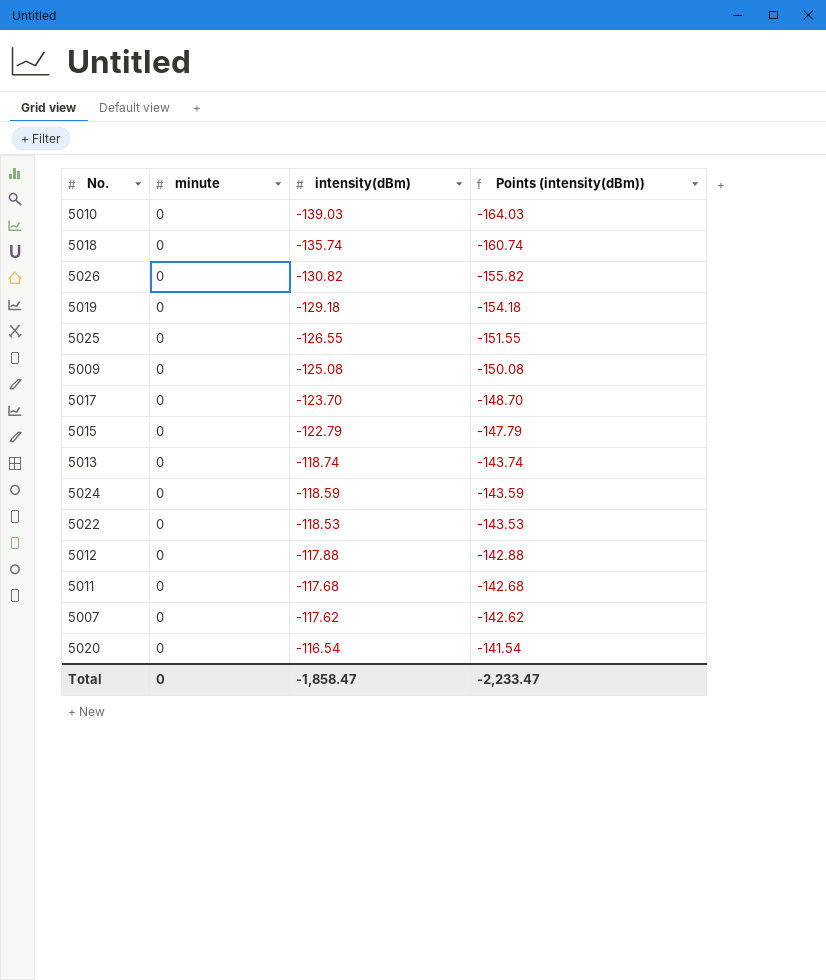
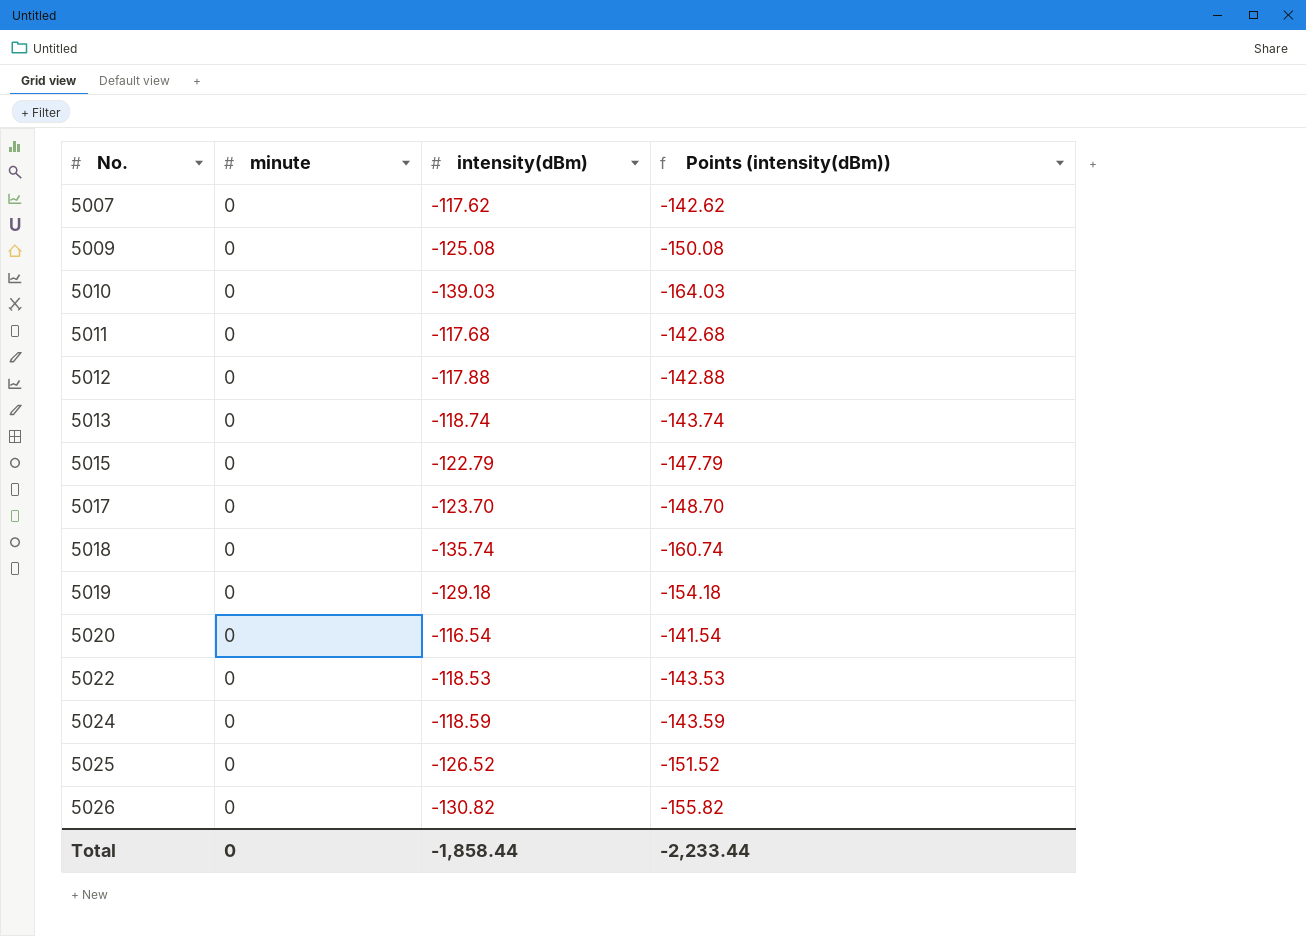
row order: intensity(dBm) ascending -> No. ascending
5025 | intensity(dBm): -126.55 -> -126.52
5025 | Points (intensity(dBm)): -151.55 -> -151.52
Total | intensity(dBm): -1,858.47 -> -1,858.44
Total | Points (intensity(dBm)): -2,233.47 -> -2,233.44

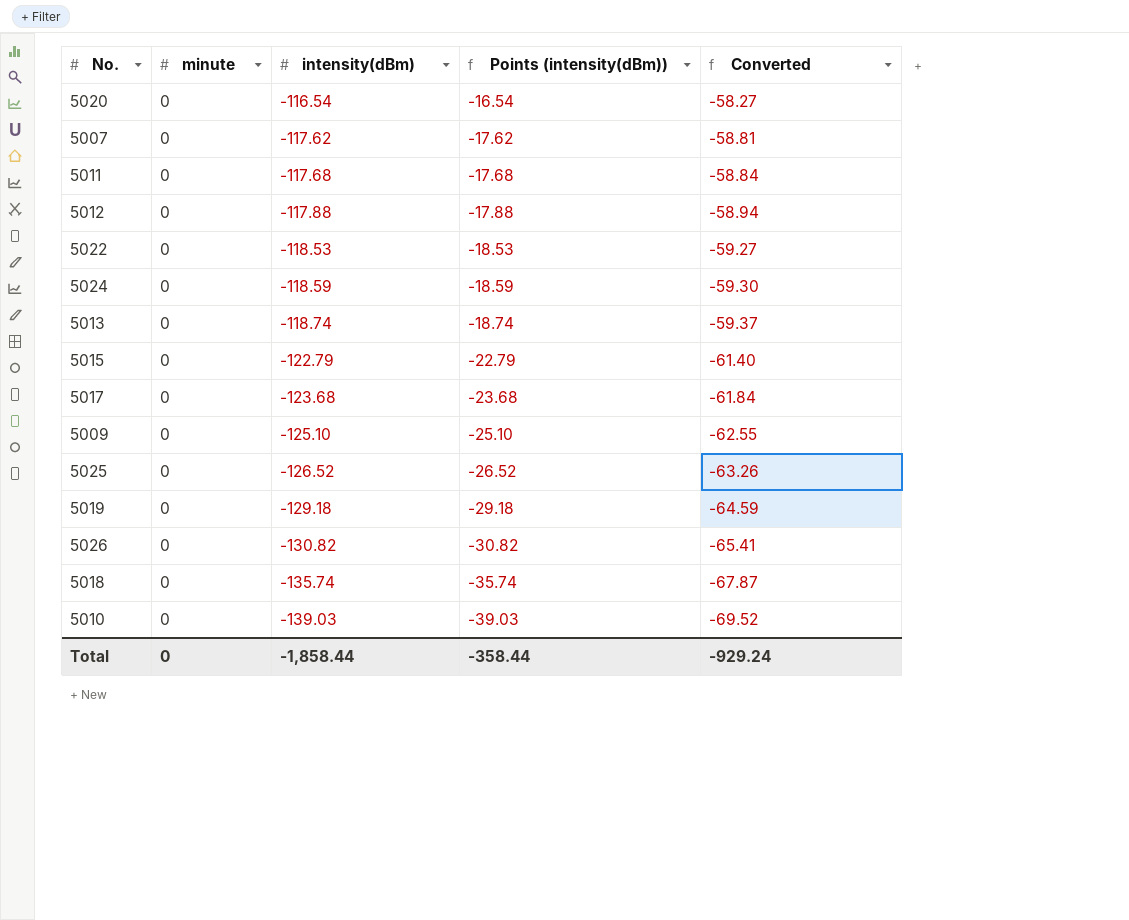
row order: No. ascending -> intensity(dBm) descending
column Points (intensity(dBm)) | formula: [intensity(dBm)] - 25 -> [intensity(dBm)] + 100
column Converted | formula: none -> [intensity(dBm)] * 0.5
5017 | intensity(dBm): -123.70 -> -123.68
5009 | intensity(dBm): -125.08 -> -125.10
Total | Points (intensity(dBm)): -2,233.44 -> -358.44

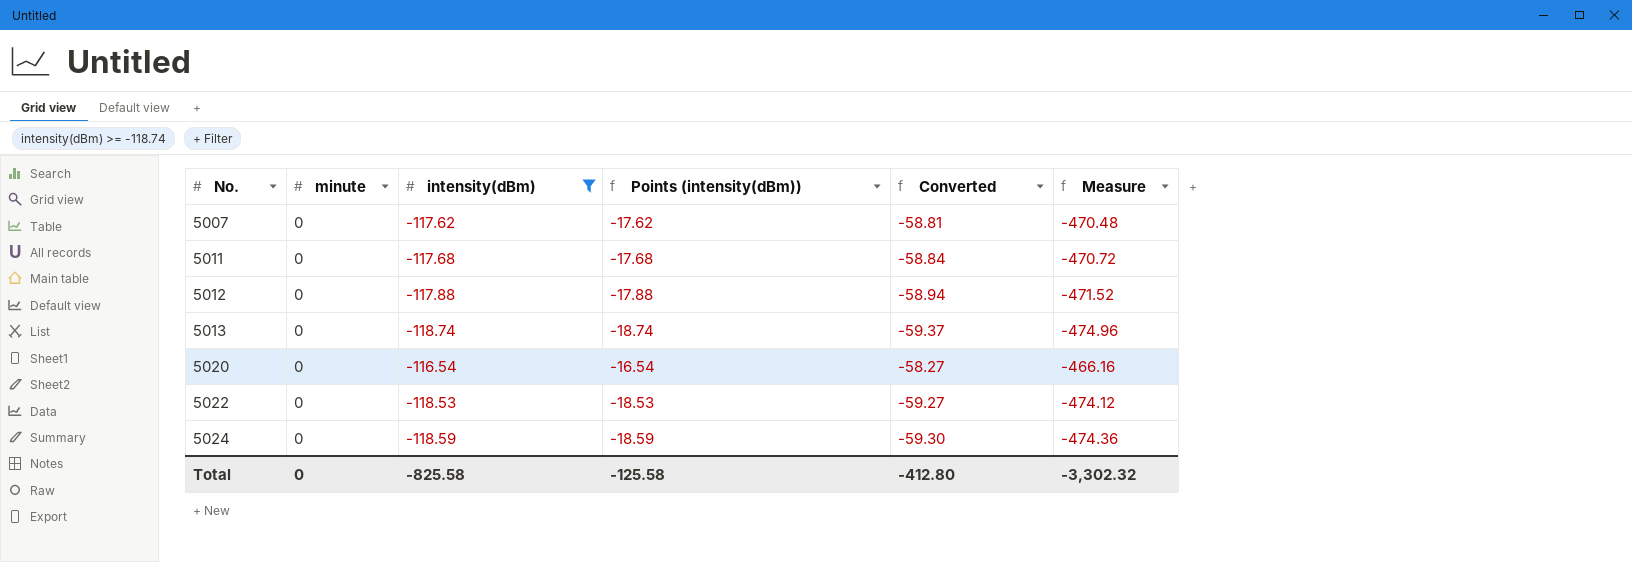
filter: none -> intensity(dBm) >= -118.74
row order: intensity(dBm) descending -> No. ascending
column Measure | formula: none -> [intensity(dBm)] * 4
Total | intensity(dBm): -1,858.44 -> -825.58
Total | Points (intensity(dBm)): -358.44 -> -125.58
Total | Converted: -929.24 -> -412.80

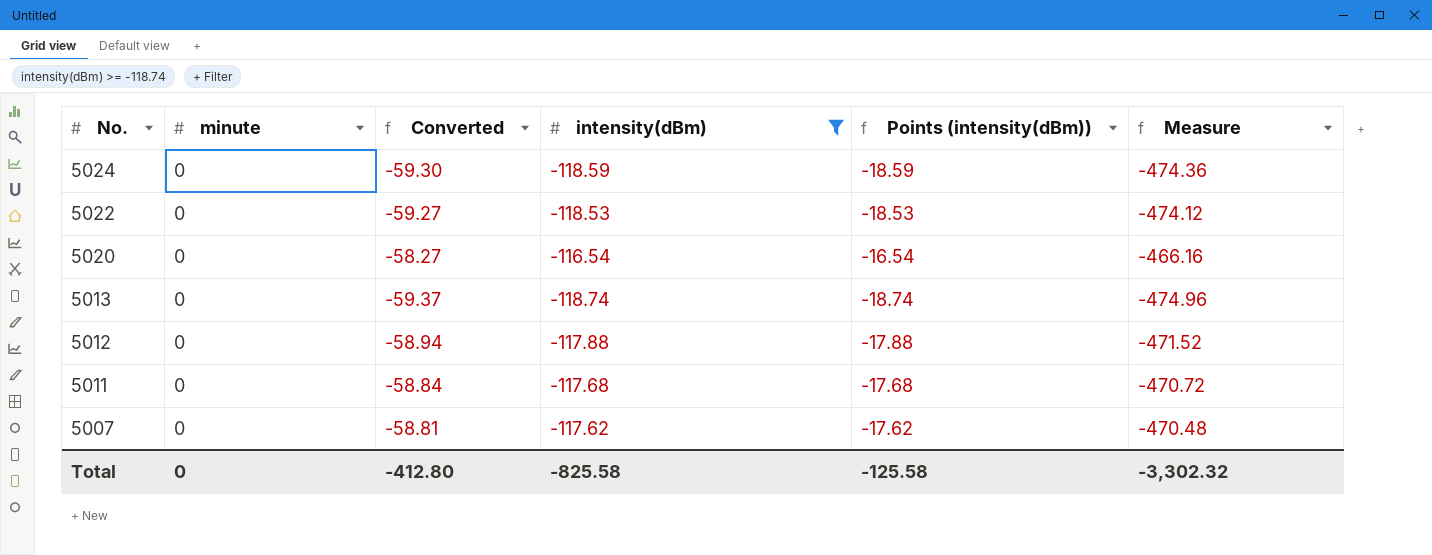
row order: No. ascending -> No. descending
column Converted | position: 5 -> 3

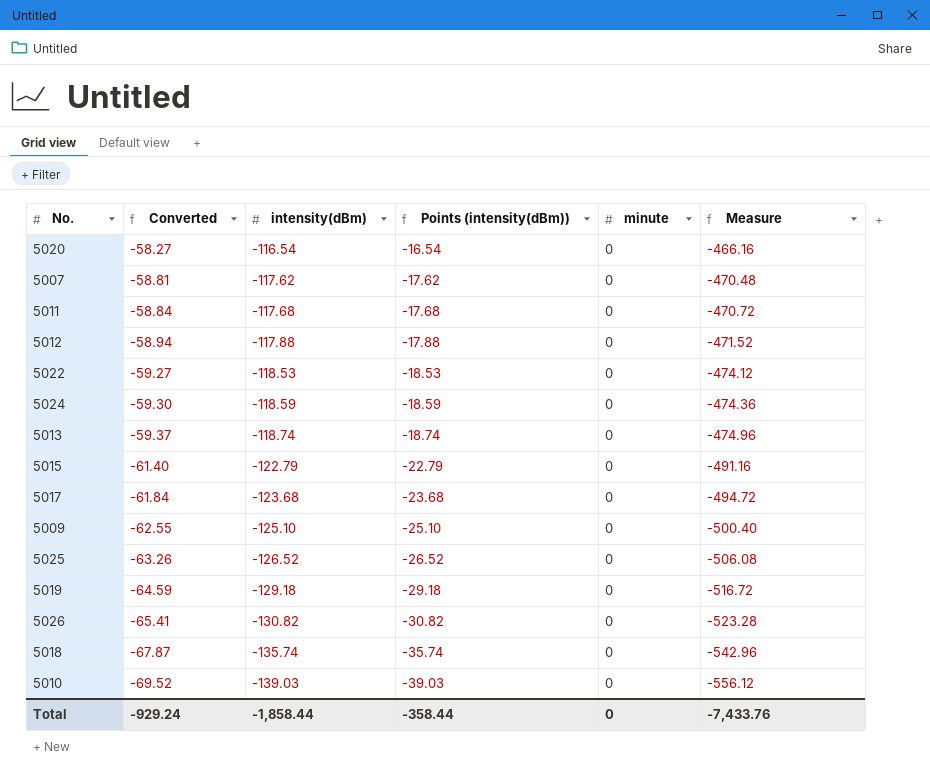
filter: intensity(dBm) >= -118.74 -> none
row order: No. descending -> Converted descending
column minute | position: 2 -> 5
Total | Converted: -412.80 -> -929.24
Total | intensity(dBm): -825.58 -> -1,858.44
Total | Points (intensity(dBm)): -125.58 -> -358.44
Total | Measure: -3,302.32 -> -7,433.76

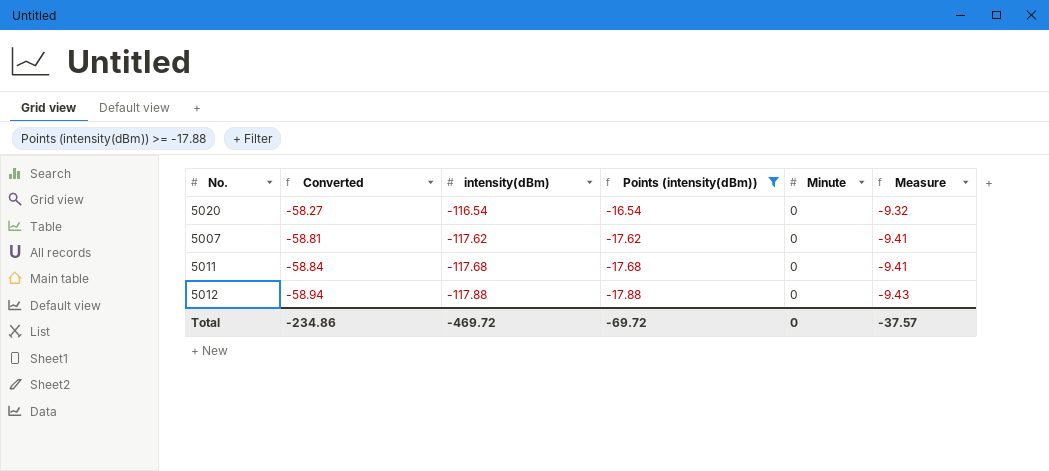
filter: none -> Points (intensity(dBm)) >= -17.88
column name: minute -> Minute
column Measure | formula: [intensity(dBm)] * 4 -> [intensity(dBm)] * 0.08
Total | Converted: -929.24 -> -234.86
Total | intensity(dBm): -1,858.44 -> -469.72
Total | Points (intensity(dBm)): -358.44 -> -69.72
Total | Measure: -7,433.76 -> -37.57

